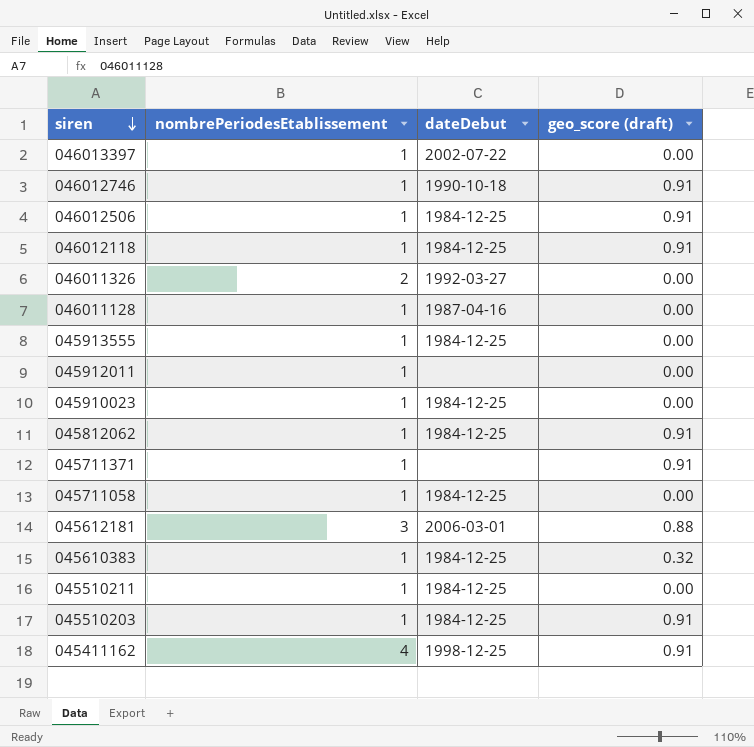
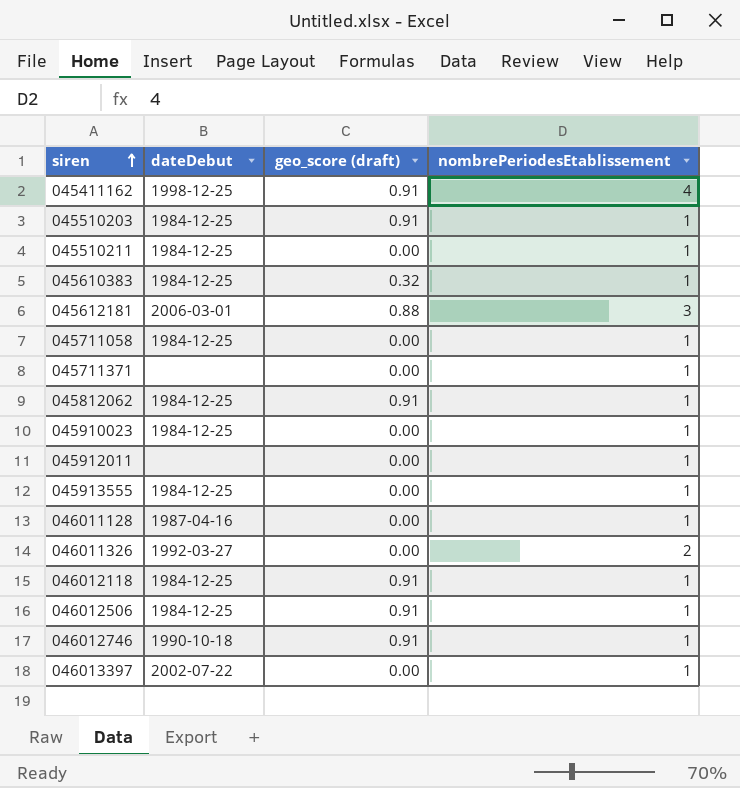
row order: siren descending -> siren ascending
column nombrePeriodesEtablissement | position: 2 -> 4
045711371 | geo_score (draft): 0.91 -> 0.00

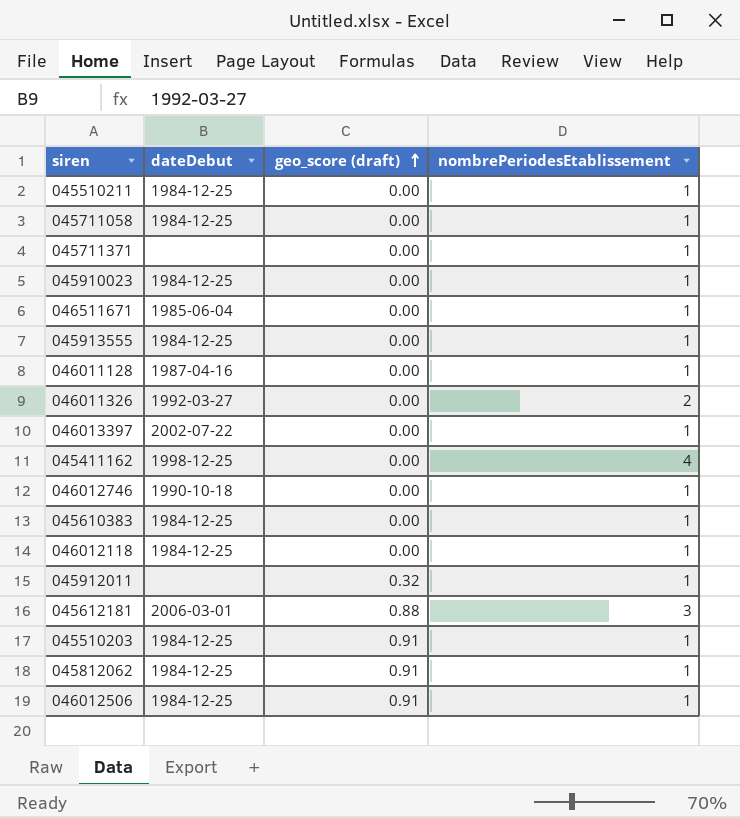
row order: siren ascending -> geo_score (draft) ascending
row 046511671: none -> 1985-06-04 | 0.00 | 1
045411162 | geo_score (draft): 0.91 -> 0.00
046012746 | geo_score (draft): 0.91 -> 0.00
045610383 | geo_score (draft): 0.32 -> 0.00
046012118 | geo_score (draft): 0.91 -> 0.00
045912011 | geo_score (draft): 0.00 -> 0.32

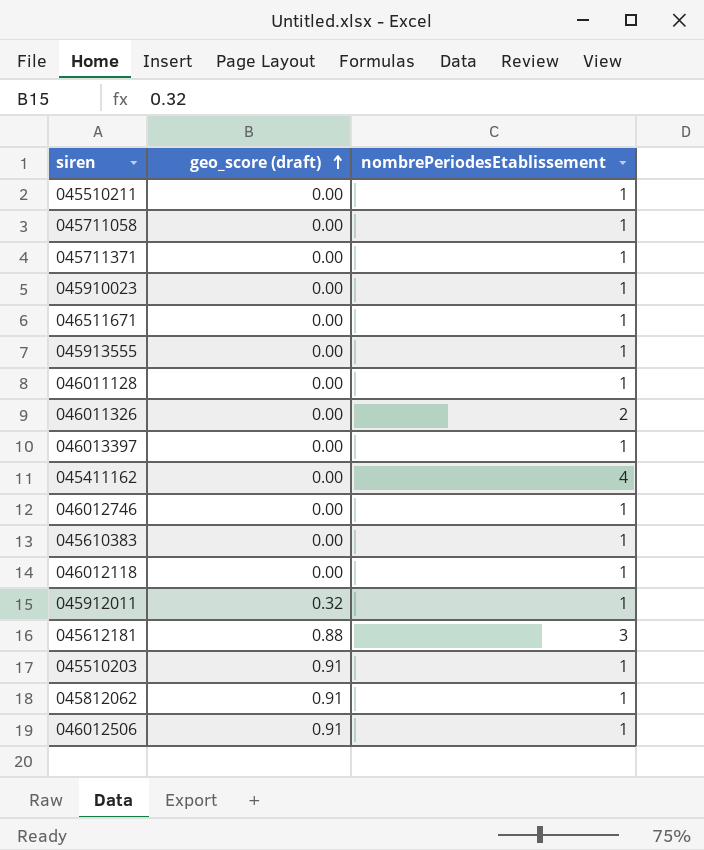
column dateDebut | position: 2 -> none

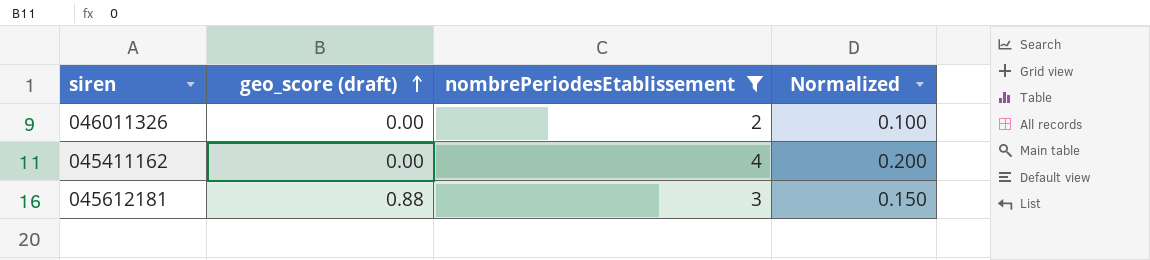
filter: none -> nombrePeriodesEtablissement != 1
column Normalized | formula: none -> [nombrePeriodesEtablissement] * 0.05

